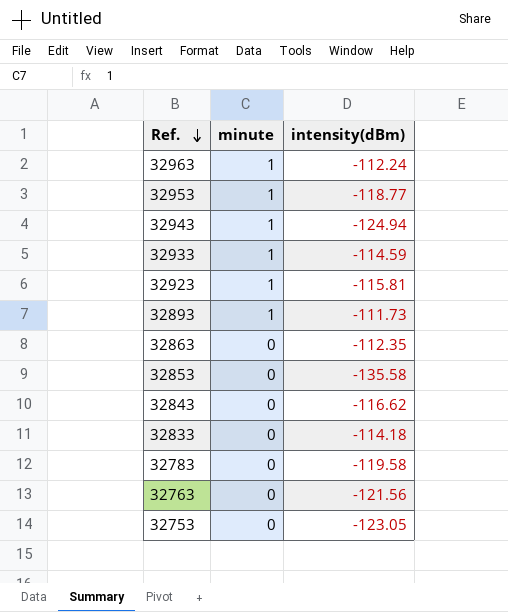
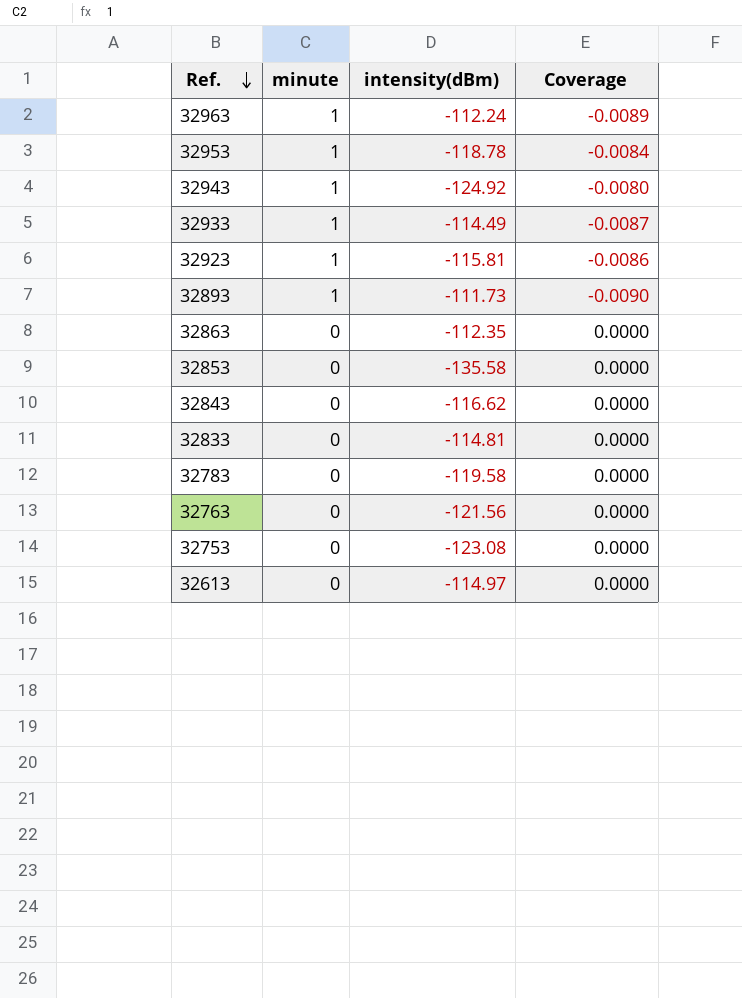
column Coverage | formula: none -> [minute] / [intensity(dBm)]
32953 | intensity(dBm): -118.77 -> -118.78
32943 | intensity(dBm): -124.94 -> -124.92
32933 | intensity(dBm): -114.59 -> -114.49
32833 | intensity(dBm): -114.18 -> -114.81
32753 | intensity(dBm): -123.05 -> -123.08
row 32613: none -> 0 | -114.97 | 0.0000

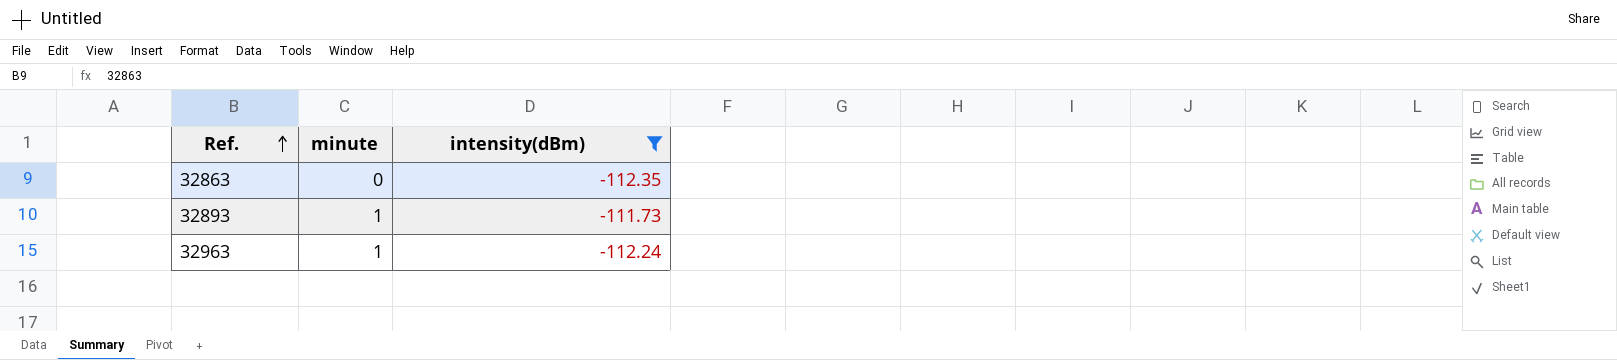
filter: none -> intensity(dBm) >= -112.35
row order: Ref. descending -> Ref. ascending
column Coverage | formula: [minute] / [intensity(dBm)] -> none

